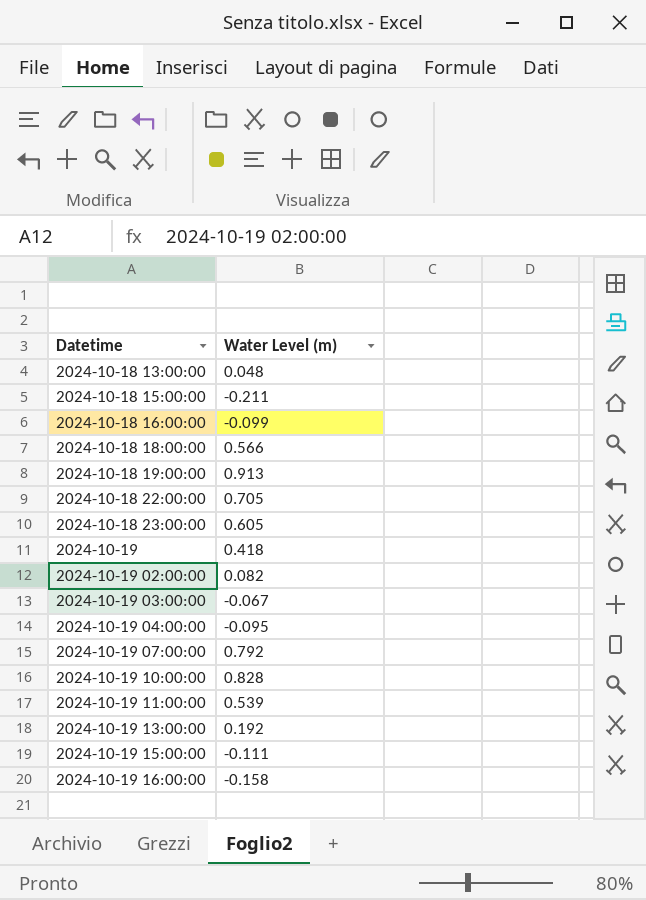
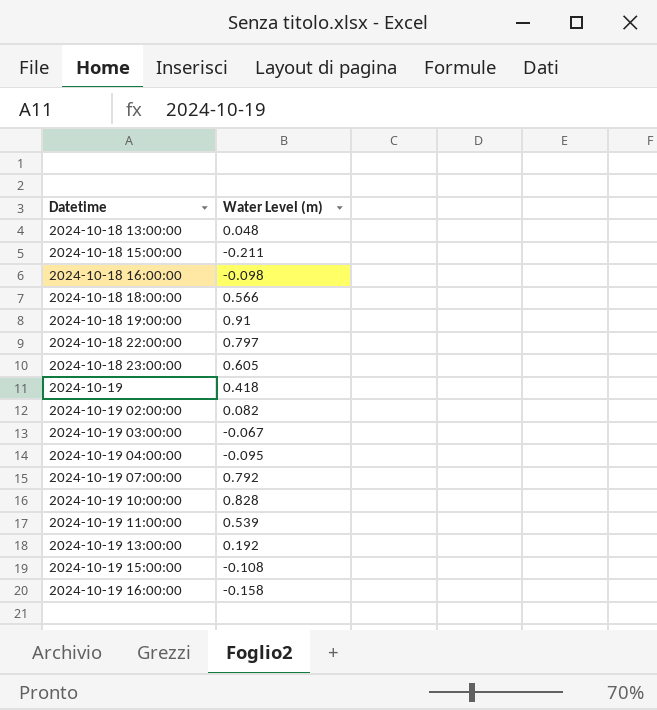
2024-10-18 16:00:00 | Water Level (m): -0.099 -> -0.098
2024-10-18 19:00:00 | Water Level (m): 0.913 -> 0.91
2024-10-18 22:00:00 | Water Level (m): 0.705 -> 0.797
2024-10-19 15:00:00 | Water Level (m): -0.111 -> -0.108

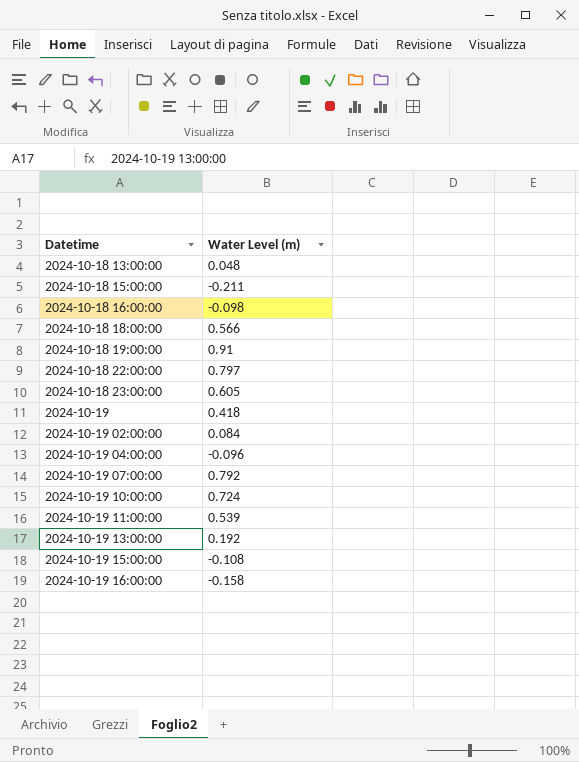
row 2024-10-19 03:00:00: -0.067 -> none
2024-10-19 02:00:00 | Water Level (m): 0.082 -> 0.084
2024-10-19 04:00:00 | Water Level (m): -0.095 -> -0.096
2024-10-19 10:00:00 | Water Level (m): 0.828 -> 0.724

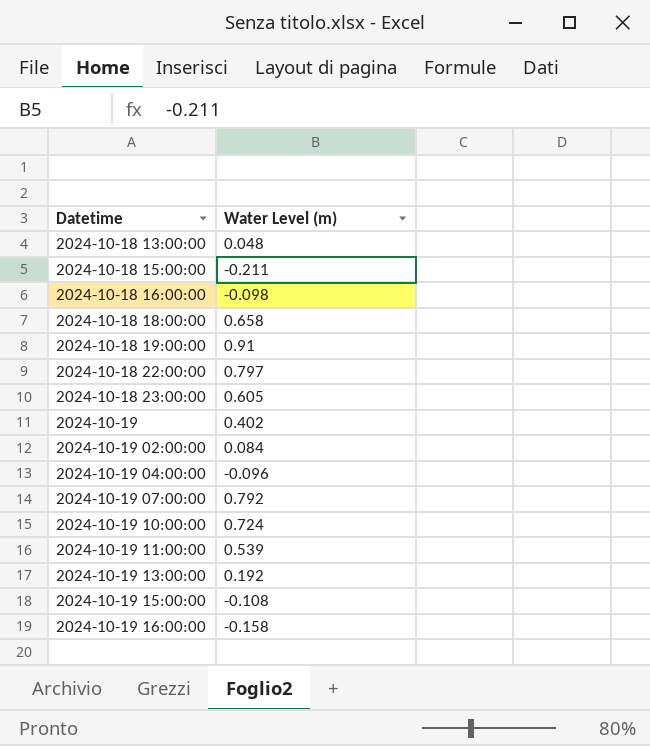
2024-10-18 18:00:00 | Water Level (m): 0.566 -> 0.658
2024-10-19 | Water Level (m): 0.418 -> 0.402

